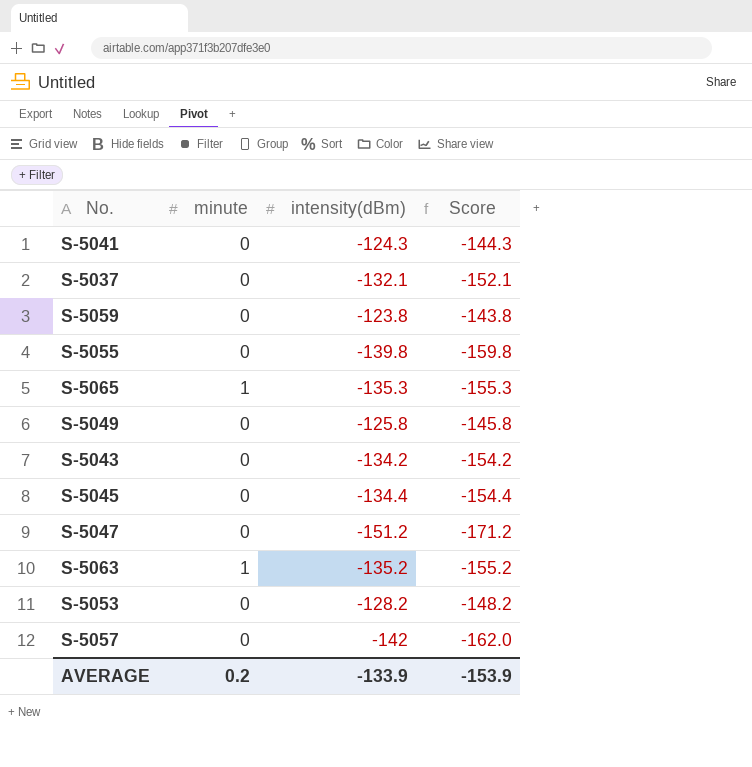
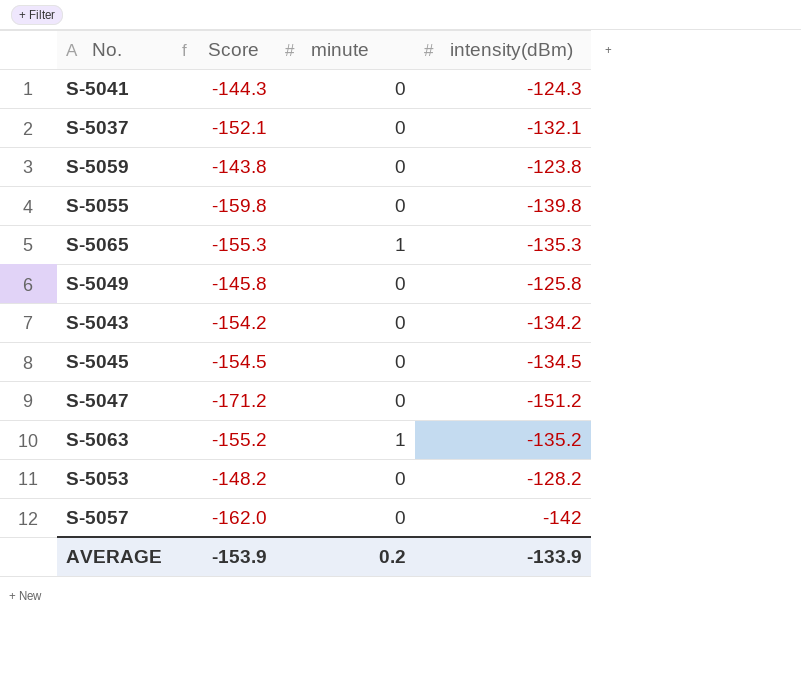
column Score | position: 4 -> 2
S-5045 | Score: -154.4 -> -154.5
S-5045 | intensity(dBm): -134.4 -> -134.5

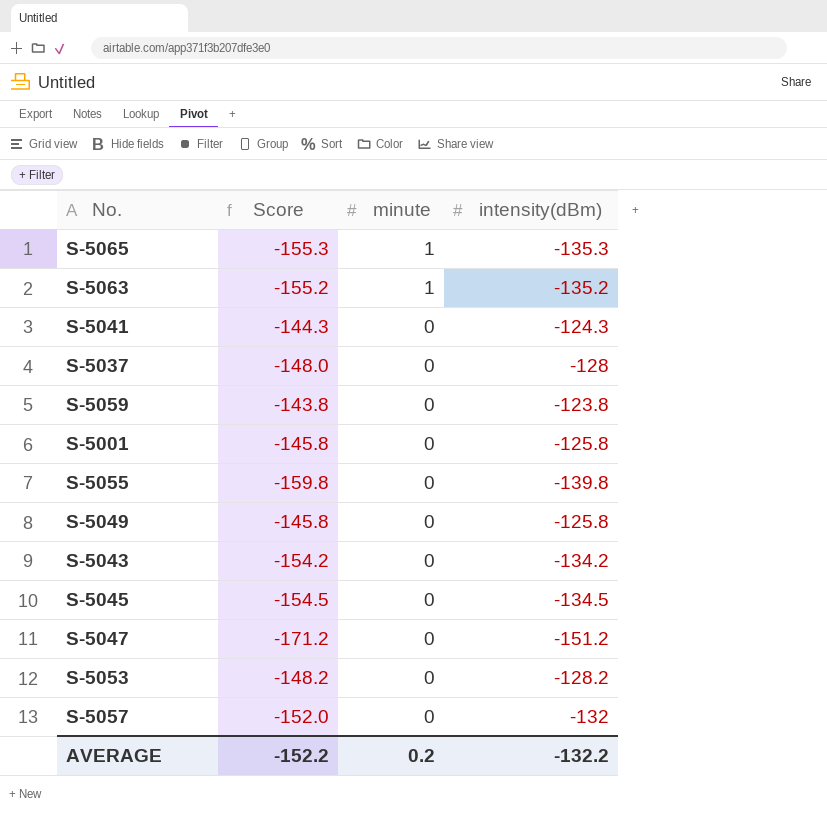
row order: none -> minute descending
S-5037 | Score: -152.1 -> -148.0
S-5037 | intensity(dBm): -132.1 -> -128
row S-5001: none -> -145.8 | 0 | -125.8
S-5057 | Score: -162.0 -> -152.0
S-5057 | intensity(dBm): -142 -> -132
AVERAGE | Score: -153.9 -> -152.2
AVERAGE | intensity(dBm): -133.9 -> -132.2

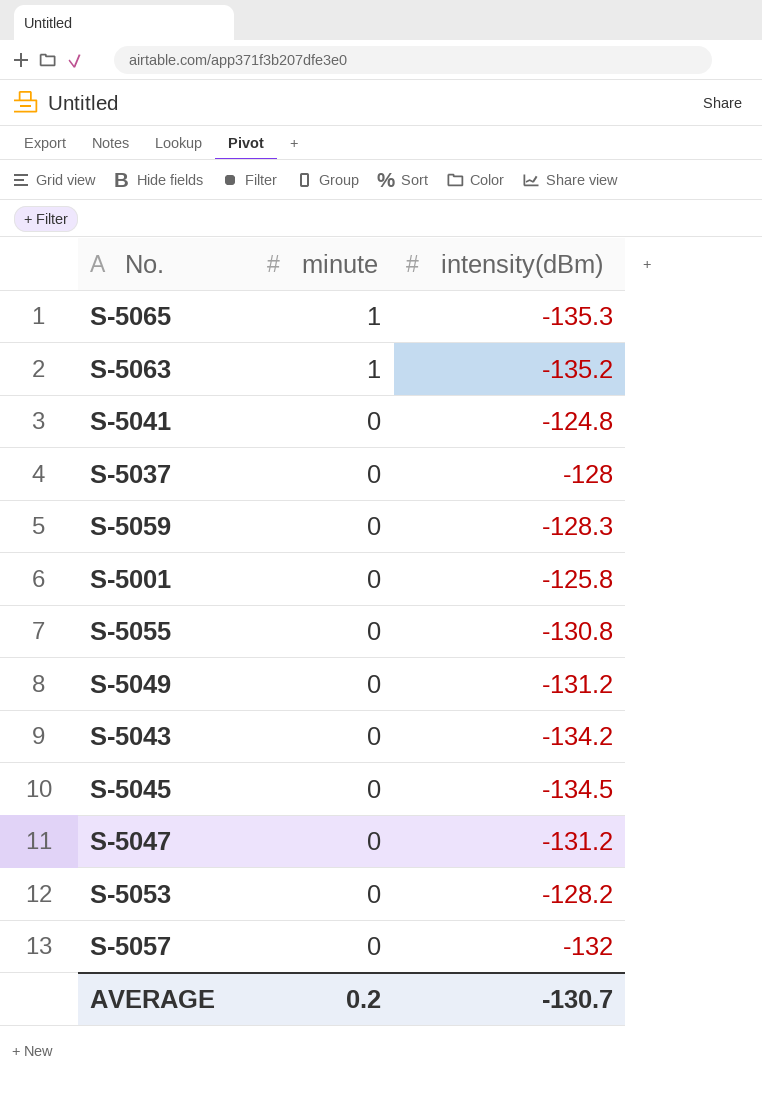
column Score | formula: [intensity(dBm)] - 20 -> none
S-5041 | intensity(dBm): -124.3 -> -124.8
S-5059 | intensity(dBm): -123.8 -> -128.3
S-5055 | intensity(dBm): -139.8 -> -130.8
S-5049 | intensity(dBm): -125.8 -> -131.2
S-5047 | intensity(dBm): -151.2 -> -131.2
AVERAGE | intensity(dBm): -132.2 -> -130.7

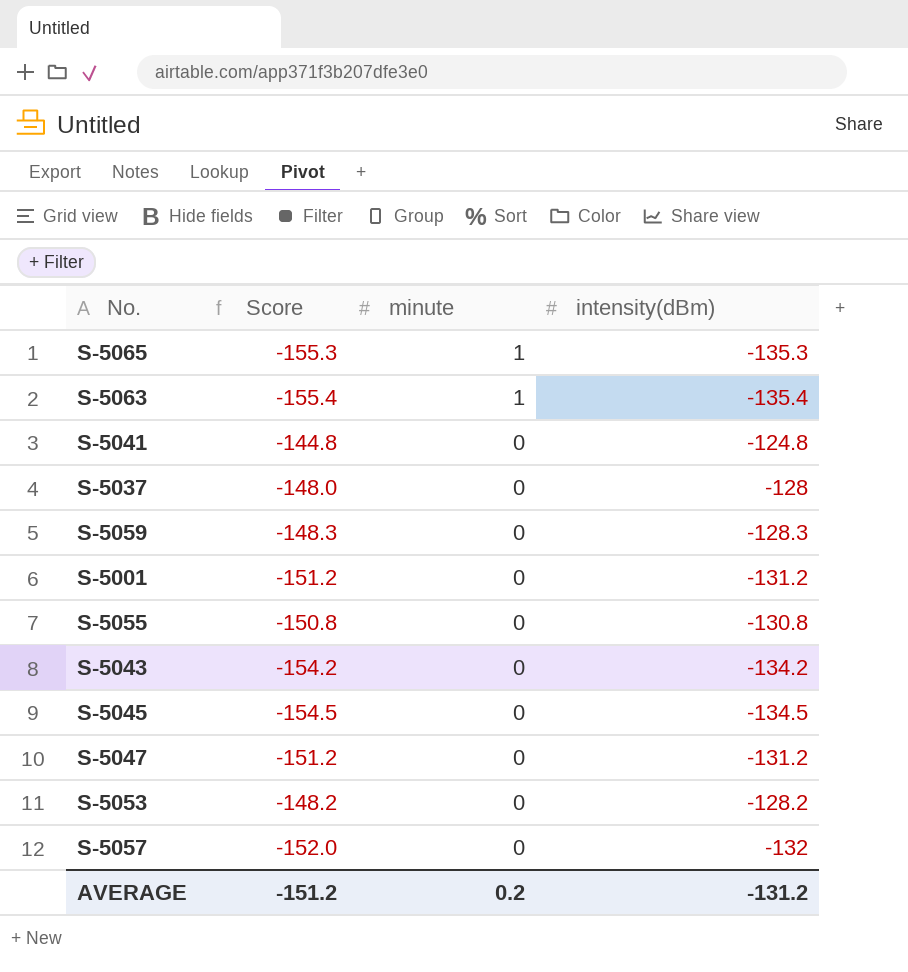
column Score | formula: none -> [intensity(dBm)] - 20
row S-5049: 0 | -131.2 -> none
S-5063 | intensity(dBm): -135.2 -> -135.4
S-5001 | intensity(dBm): -125.8 -> -131.2
AVERAGE | intensity(dBm): -130.7 -> -131.2

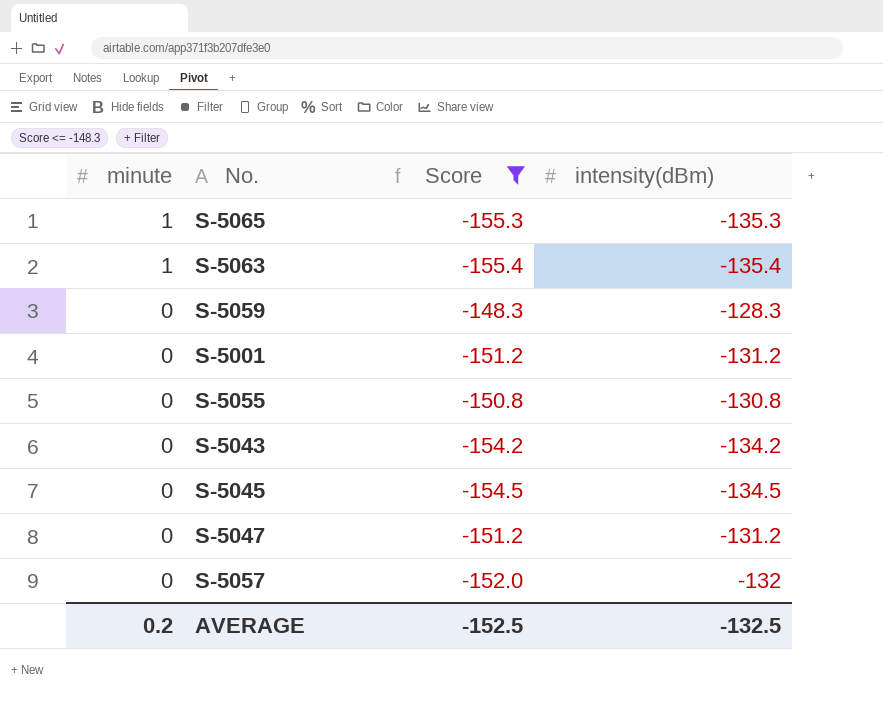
filter: none -> Score <= -148.3
column minute | position: 3 -> 1
AVERAGE | Score: -151.2 -> -152.5
AVERAGE | intensity(dBm): -131.2 -> -132.5

